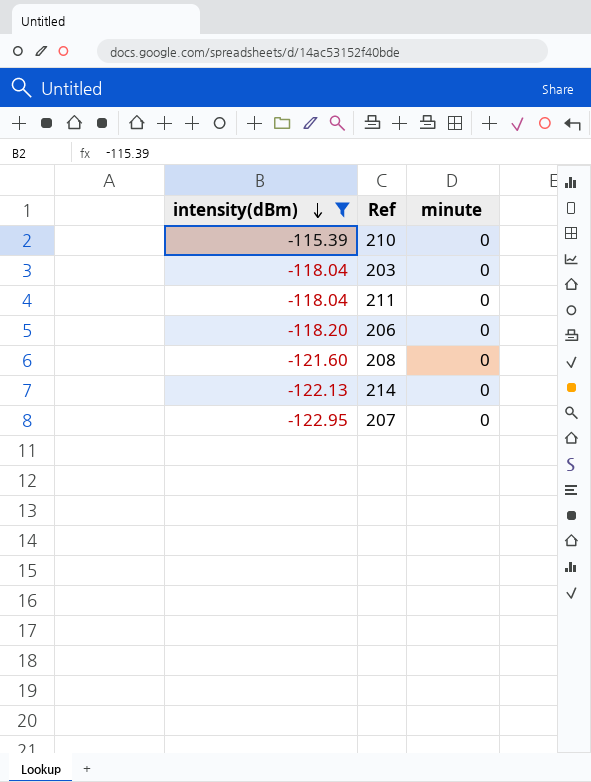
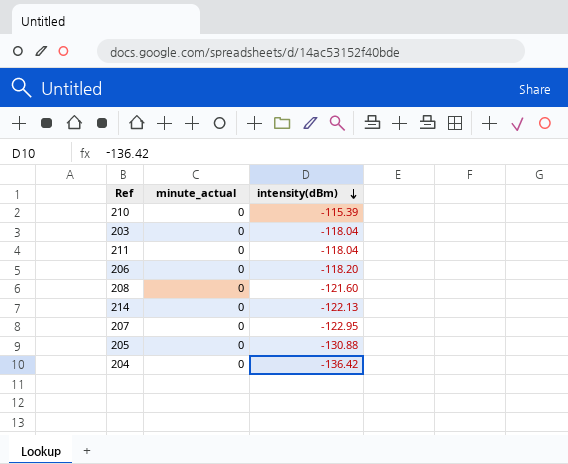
filter: intensity(dBm) >= -122.95 -> none
column name: minute -> minute_actual
column intensity(dBm) | position: 1 -> 3

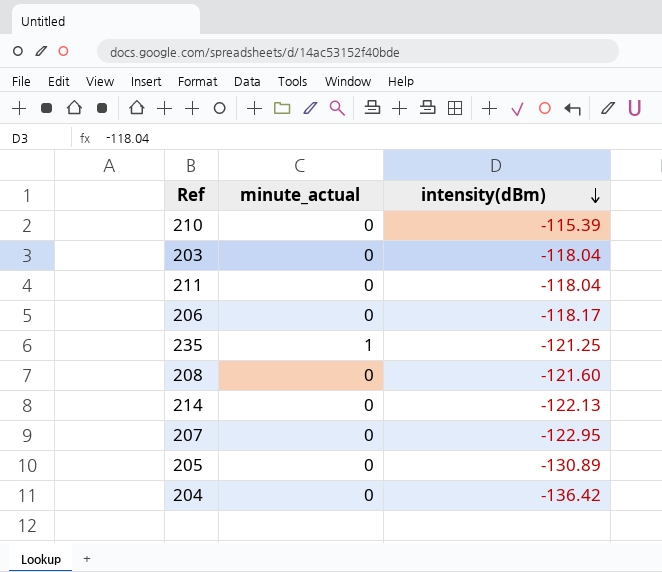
206 | intensity(dBm): -118.20 -> -118.17
row 235: none -> 1 | -121.25
205 | intensity(dBm): -130.88 -> -130.89

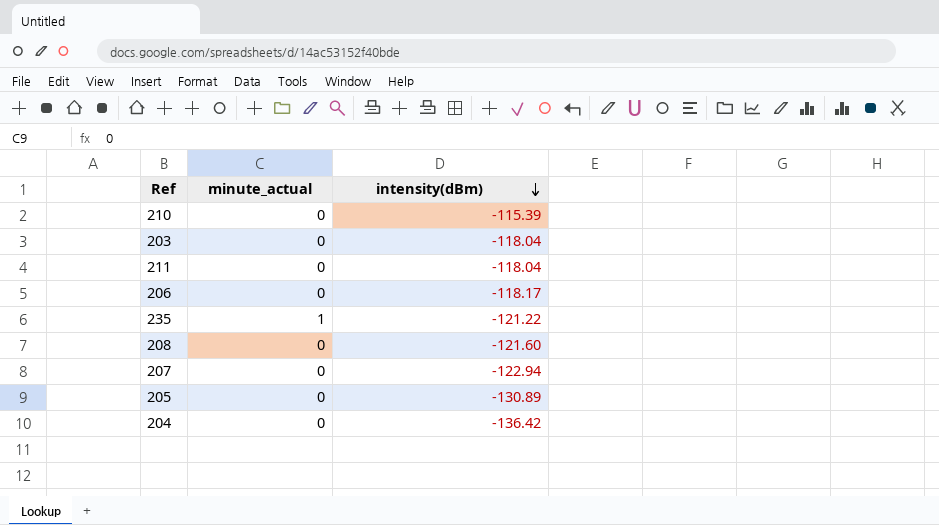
row 214: 0 | -122.13 -> none
235 | intensity(dBm): -121.25 -> -121.22
207 | intensity(dBm): -122.95 -> -122.94

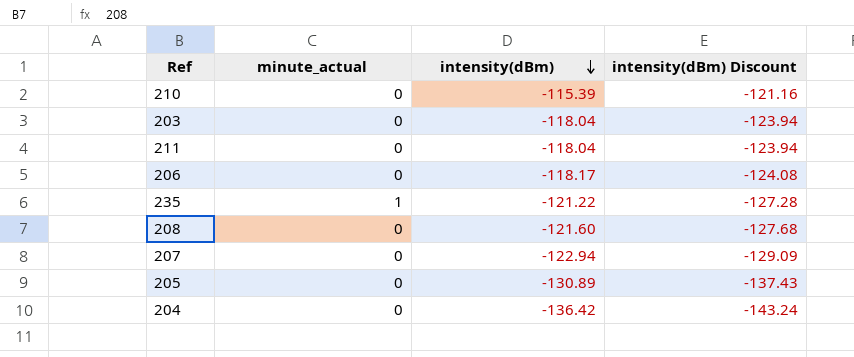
column intensity(dBm) Discount | formula: none -> [intensity(dBm)] * 1.05

